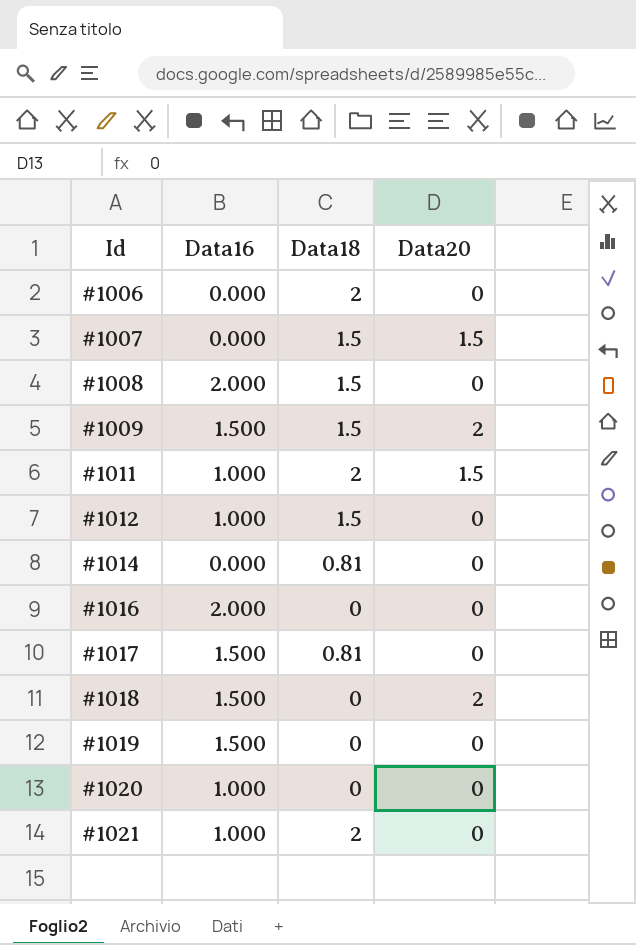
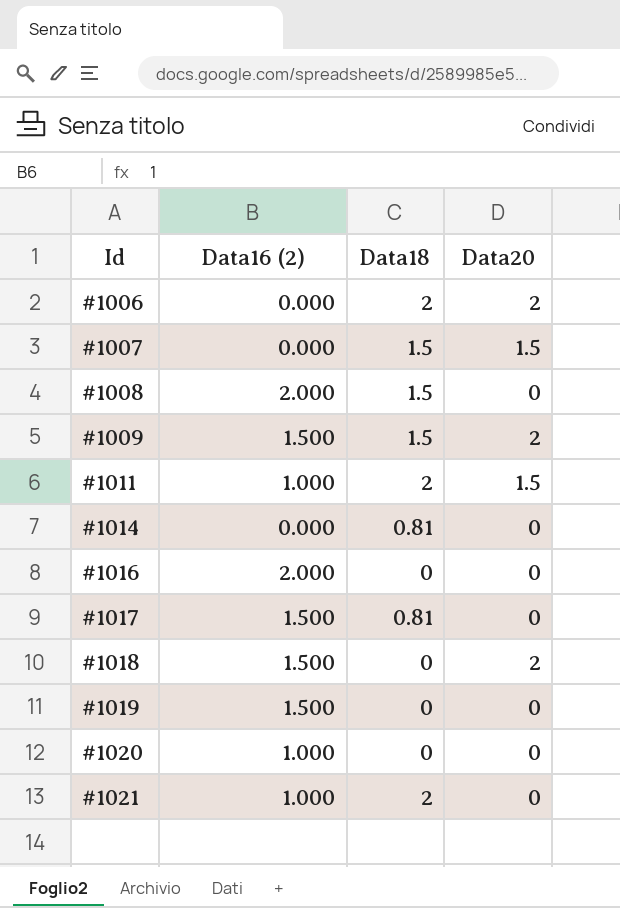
column name: Data16 -> Data16 (2)
row #1012: 1.000 | 1.5 | 0 -> none
#1006 | Data20: 0 -> 2

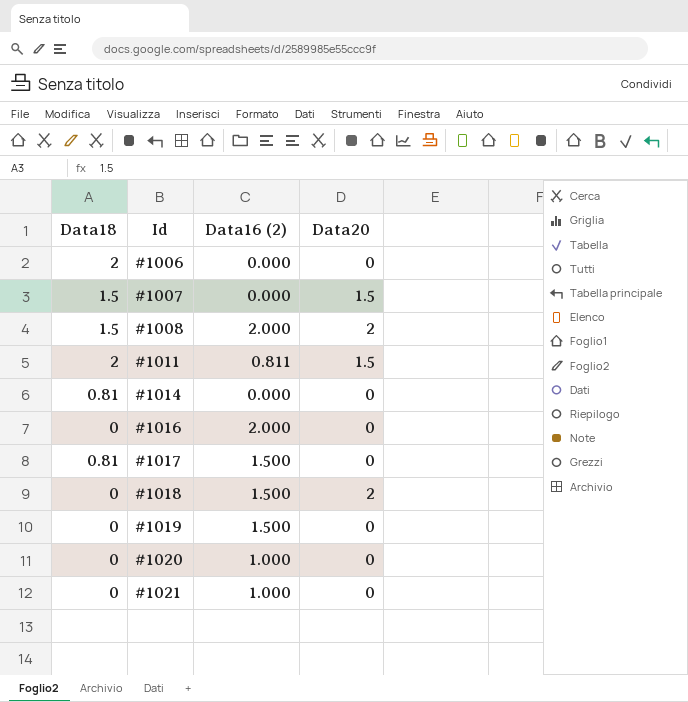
column Data18 | position: 3 -> 1
row #1009: 1.500 | 1.5 | 2 -> none
#1006 | Data20: 2 -> 0
#1008 | Data20: 0 -> 2
#1011 | Data16 (2): 1.000 -> 0.811
#1021 | Data18: 2 -> 0

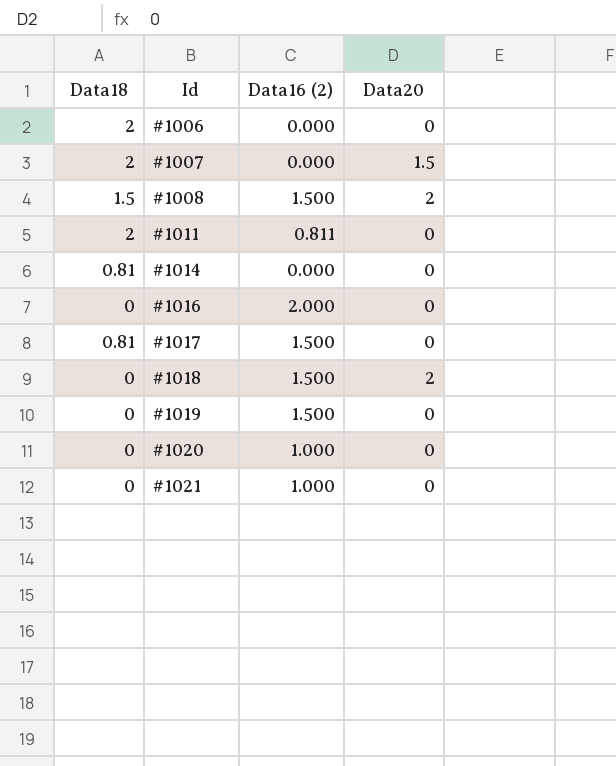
#1007 | Data18: 1.5 -> 2
#1008 | Data16 (2): 2.000 -> 1.500
#1011 | Data20: 1.5 -> 0

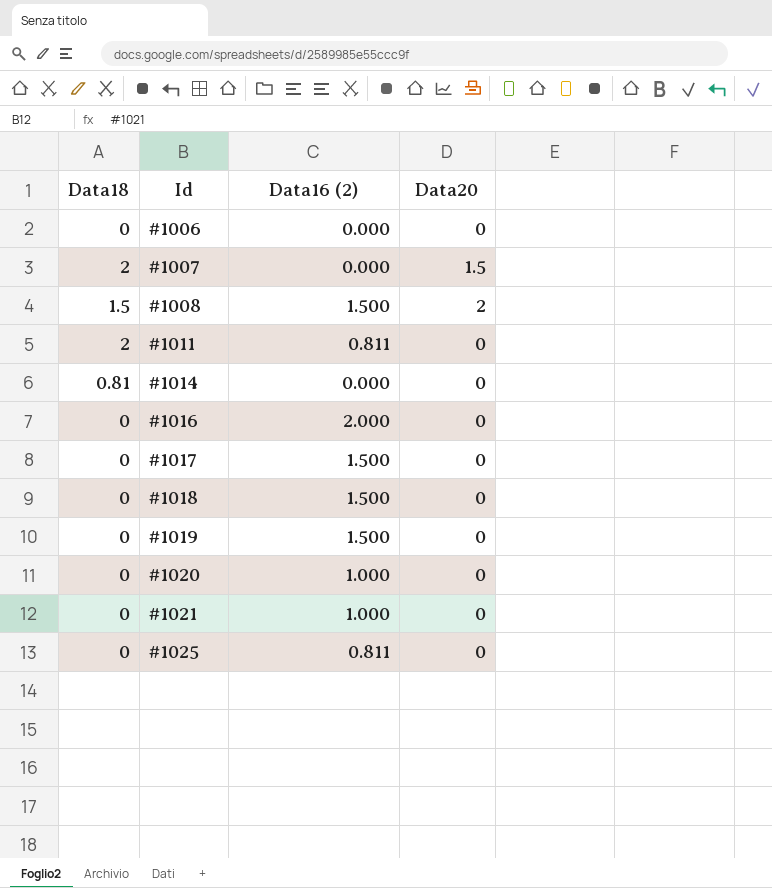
#1006 | Data18: 2 -> 0
#1017 | Data18: 0.81 -> 0
#1018 | Data20: 2 -> 0
row #1025: none -> 0 | 0.811 | 0

